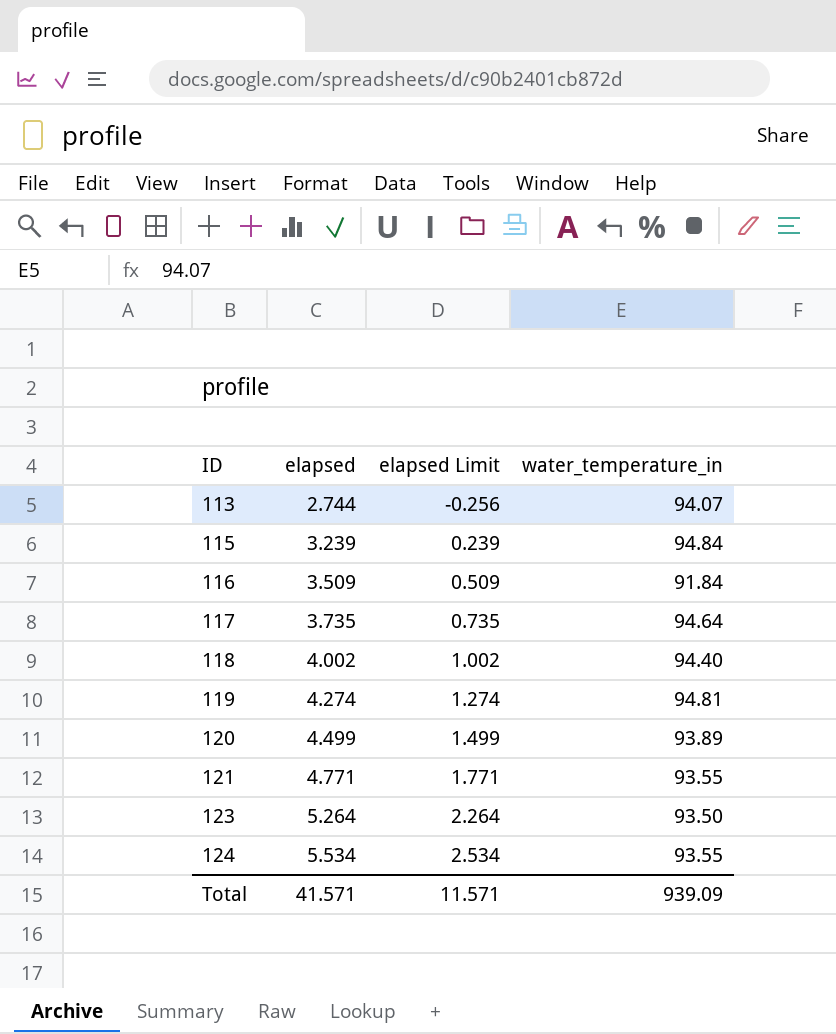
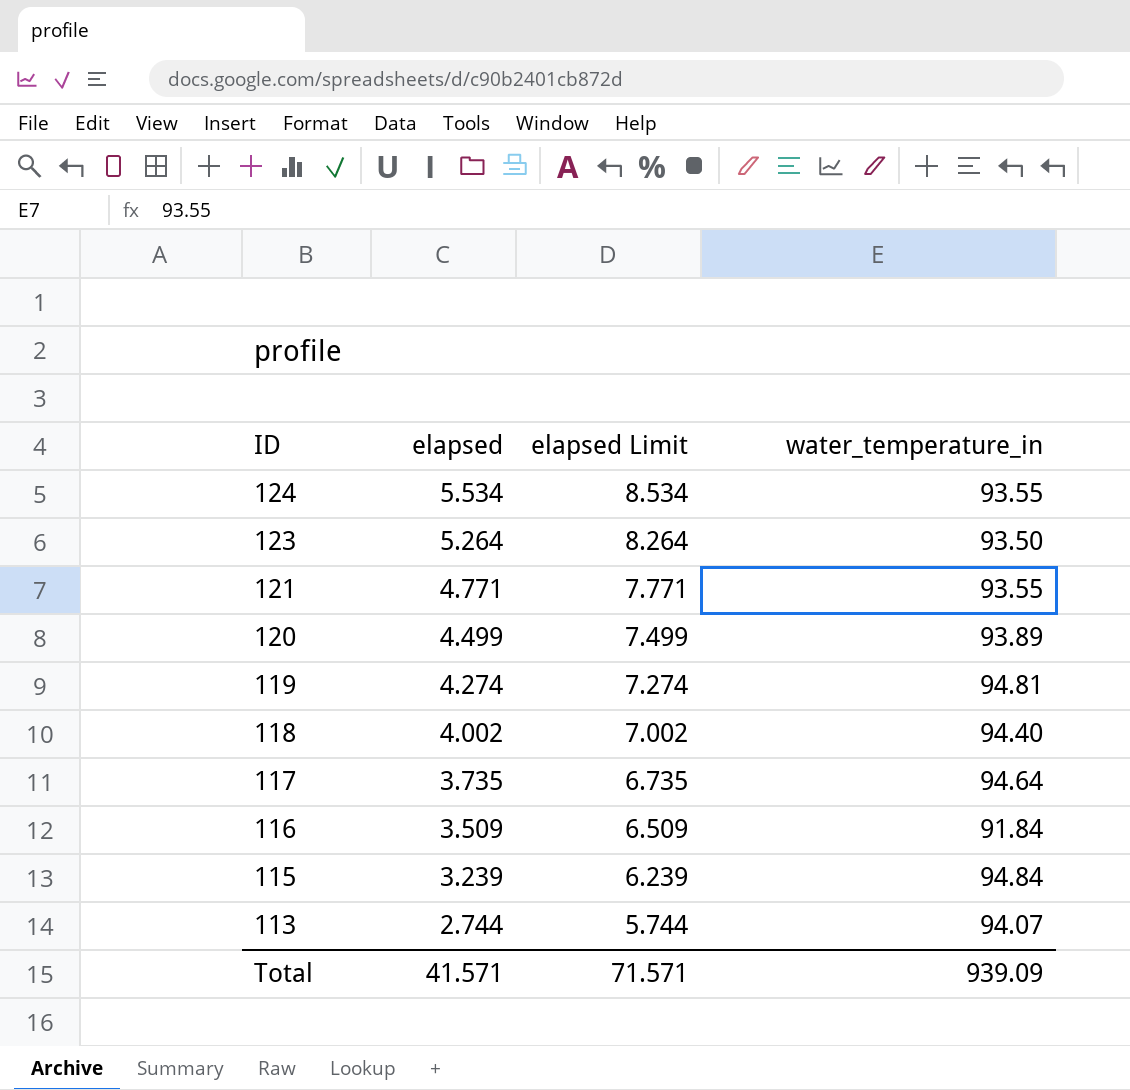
row order: ID ascending -> ID descending
column elapsed Limit | formula: [elapsed] - 3 -> [elapsed] + 3
Total | elapsed Limit: 11.571 -> 71.571

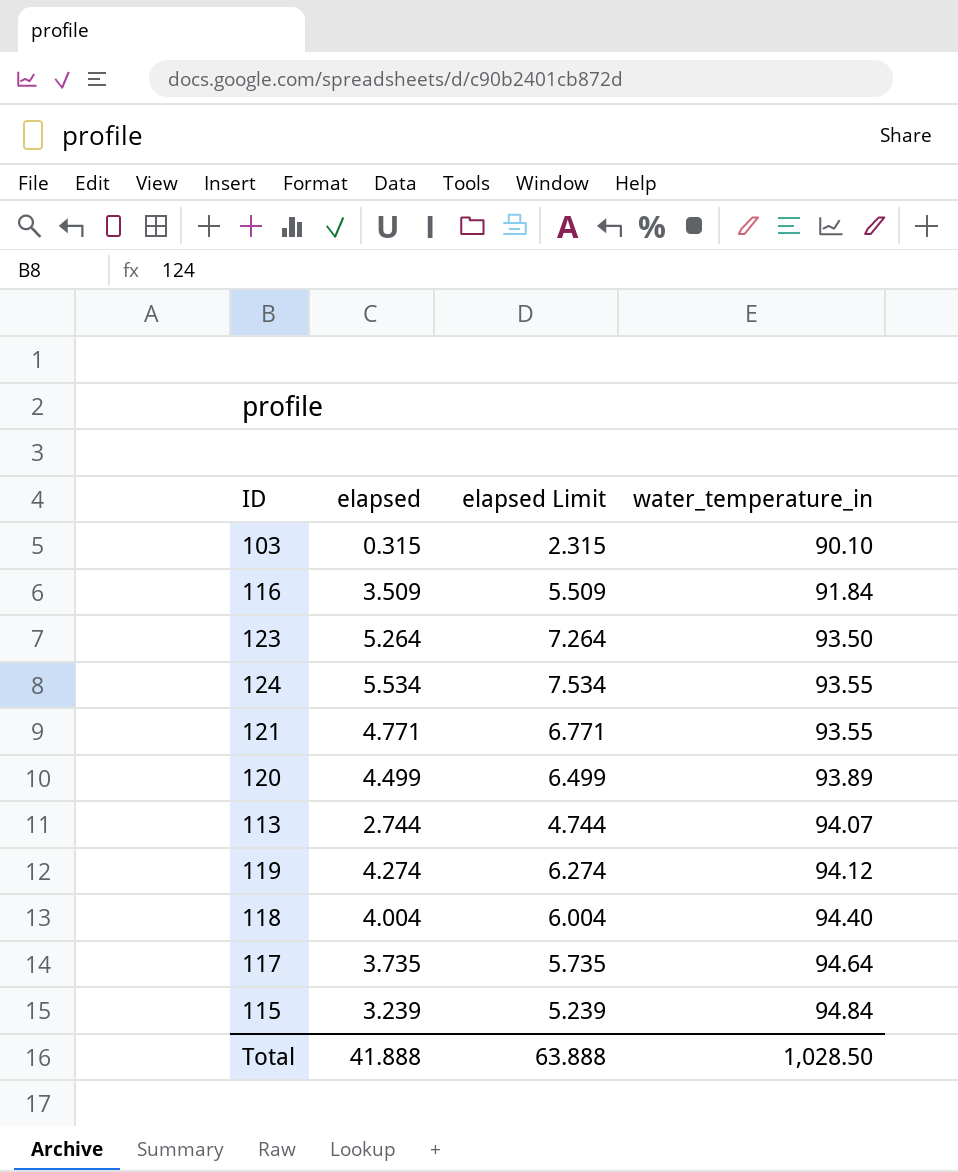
row order: ID descending -> water_temperature_in ascending
column elapsed Limit | formula: [elapsed] + 3 -> [elapsed] + 2
row 103: none -> 0.315 | 2.315 | 90.10
119 | water_temperature_in: 94.81 -> 94.12
118 | elapsed: 4.002 -> 4.004
Total | elapsed: 41.571 -> 41.888
Total | elapsed Limit: 71.571 -> 63.888
Total | water_temperature_in: 939.09 -> 1,028.50

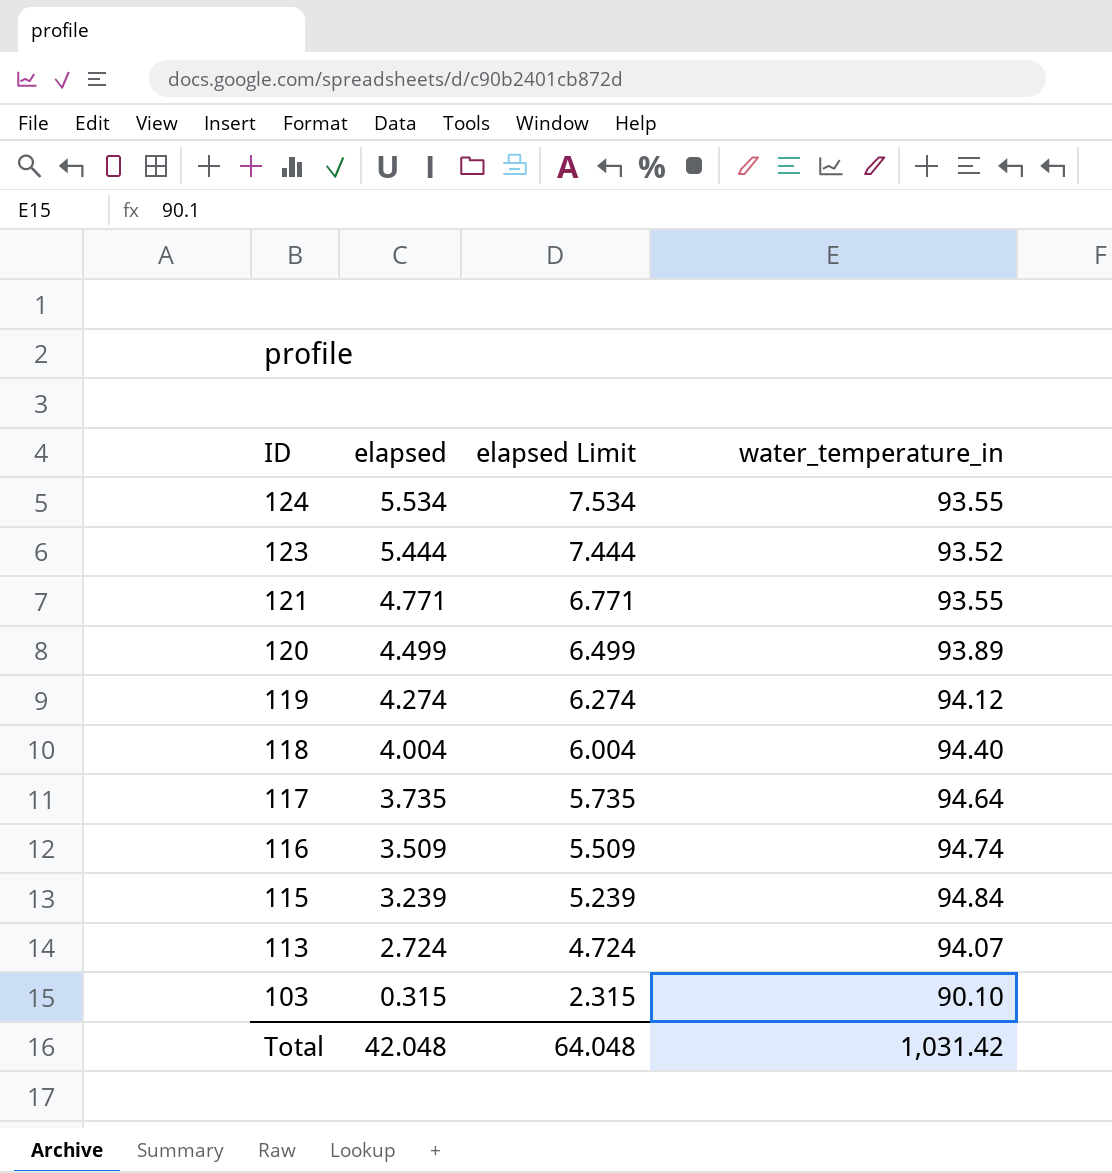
row order: water_temperature_in ascending -> ID descending
123 | elapsed: 5.264 -> 5.444
123 | elapsed Limit: 7.264 -> 7.444
123 | water_temperature_in: 93.50 -> 93.52
116 | water_temperature_in: 91.84 -> 94.74
113 | elapsed: 2.744 -> 2.724
113 | elapsed Limit: 4.744 -> 4.724
Total | elapsed: 41.888 -> 42.048
Total | elapsed Limit: 63.888 -> 64.048
Total | water_temperature_in: 1,028.50 -> 1,031.42

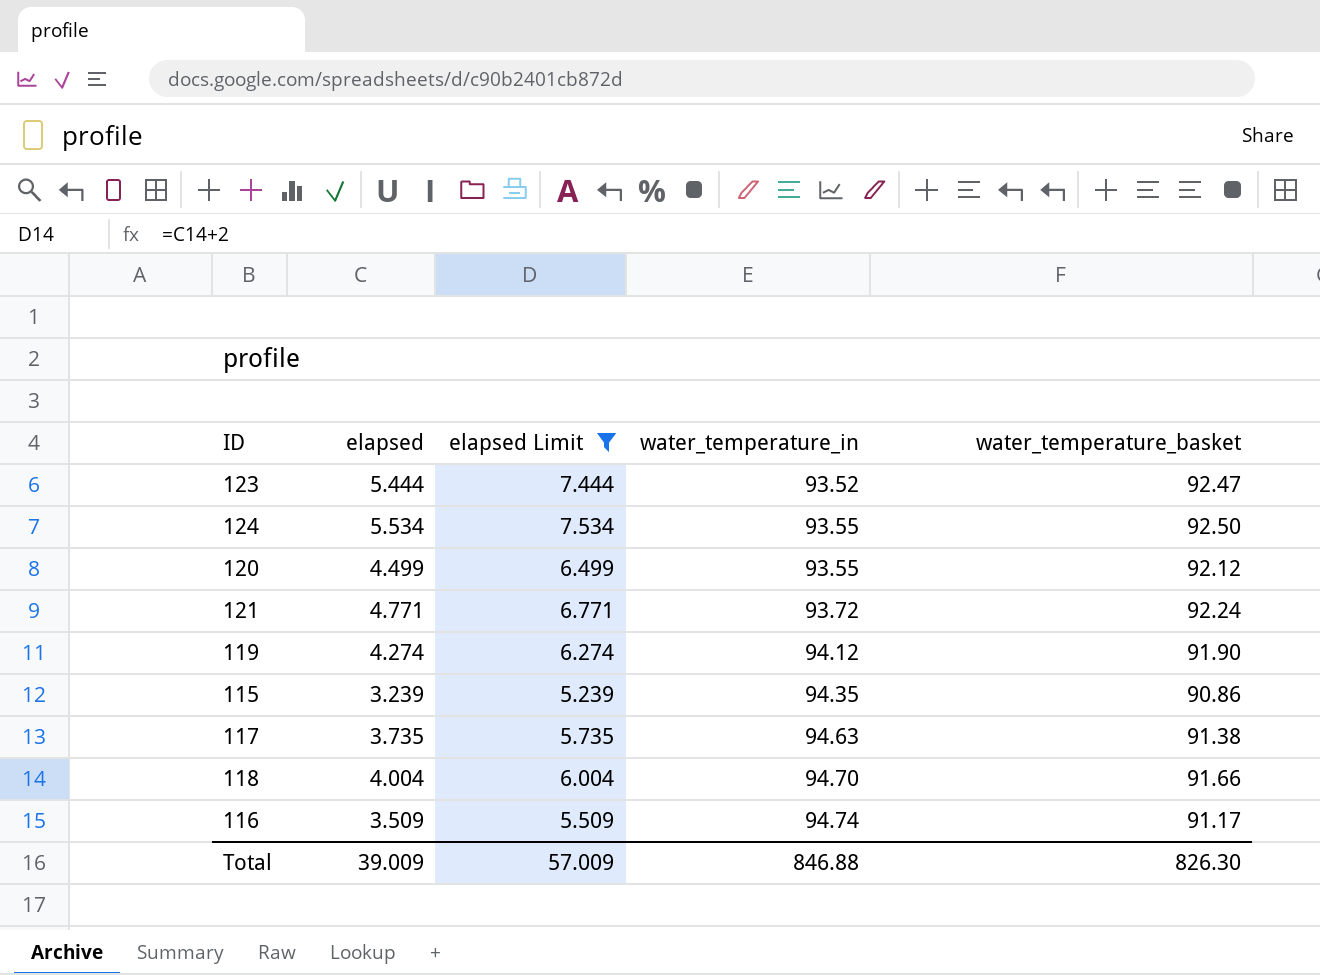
filter: none -> elapsed Limit >= 5.239
row order: ID descending -> water_temperature_in ascending
column water_temperature_basket | position: none -> 5
120 | water_temperature_in: 93.89 -> 93.55
121 | water_temperature_in: 93.55 -> 93.72
115 | water_temperature_in: 94.84 -> 94.35
117 | water_temperature_in: 94.64 -> 94.63
118 | water_temperature_in: 94.40 -> 94.70
Total | elapsed: 42.048 -> 39.009
Total | elapsed Limit: 64.048 -> 57.009
Total | water_temperature_in: 1,031.42 -> 846.88

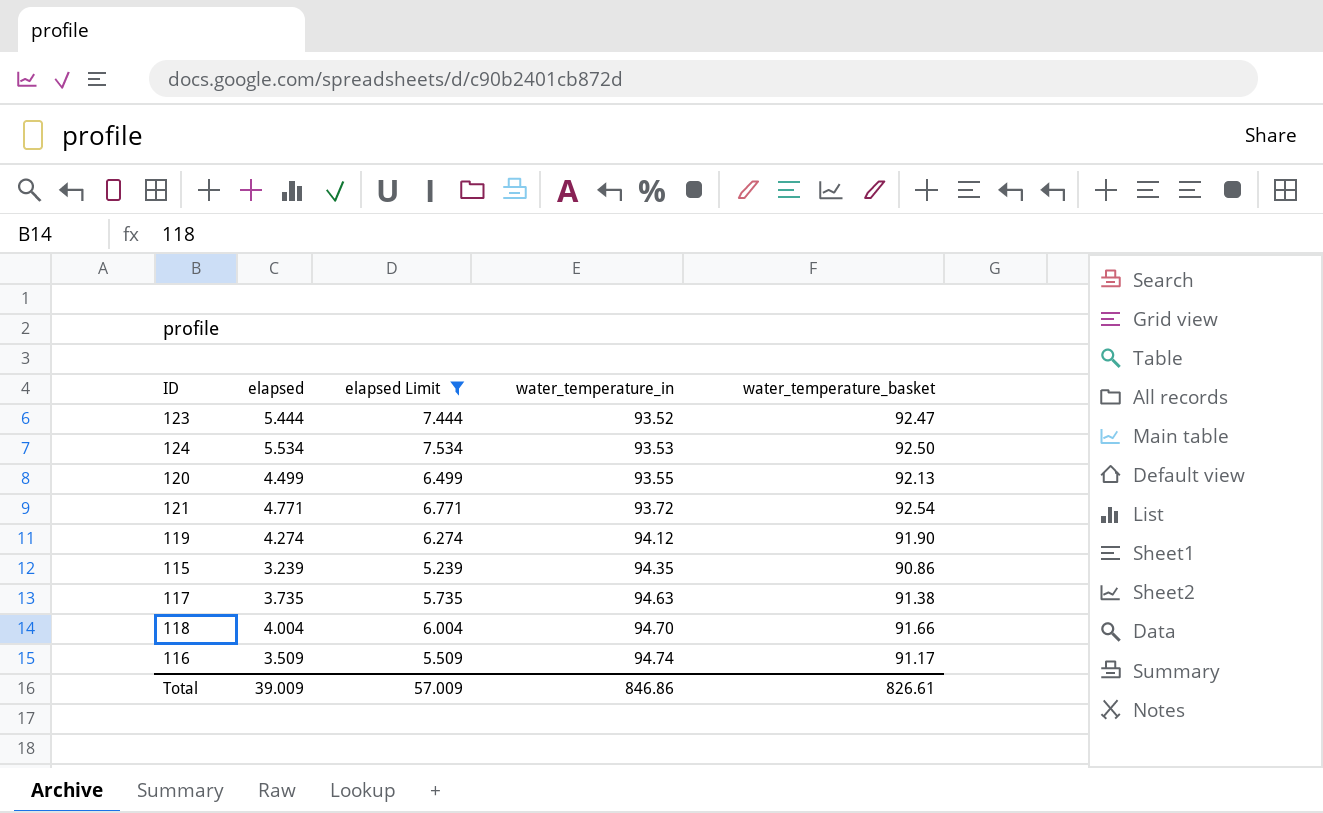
124 | water_temperature_in: 93.55 -> 93.53
120 | water_temperature_basket: 92.12 -> 92.13
121 | water_temperature_basket: 92.24 -> 92.54
Total | water_temperature_in: 846.88 -> 846.86
Total | water_temperature_basket: 826.30 -> 826.61

